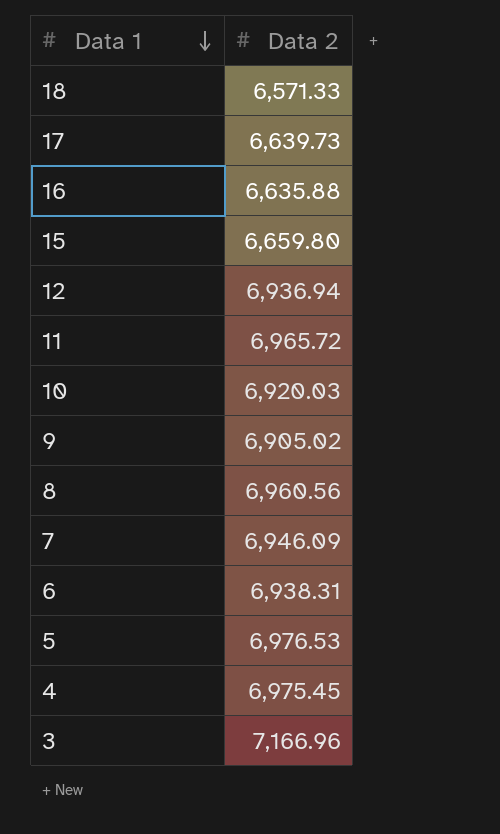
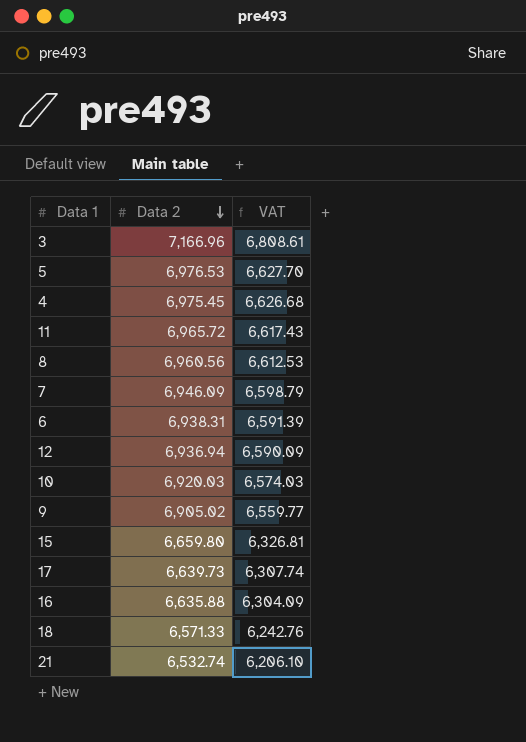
row order: Data 1 descending -> Data 2 descending
column VAT | formula: none -> [Data 2] * 0.95
row 21: none -> 6,532.74 | 6,206.10

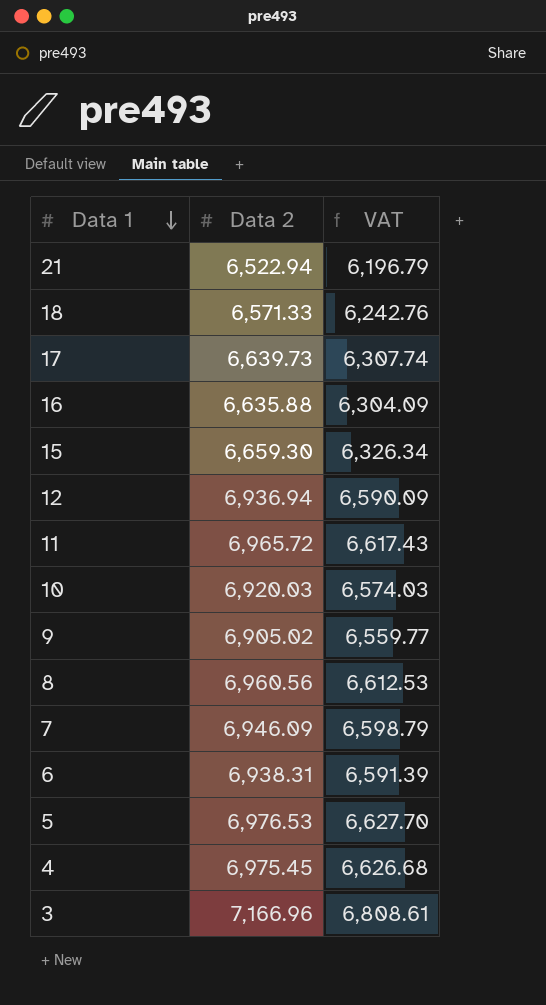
row order: Data 2 descending -> Data 1 descending
21 | Data 2: 6,532.74 -> 6,522.94
21 | VAT: 6,206.10 -> 6,196.79
15 | Data 2: 6,659.80 -> 6,659.30
15 | VAT: 6,326.81 -> 6,326.34

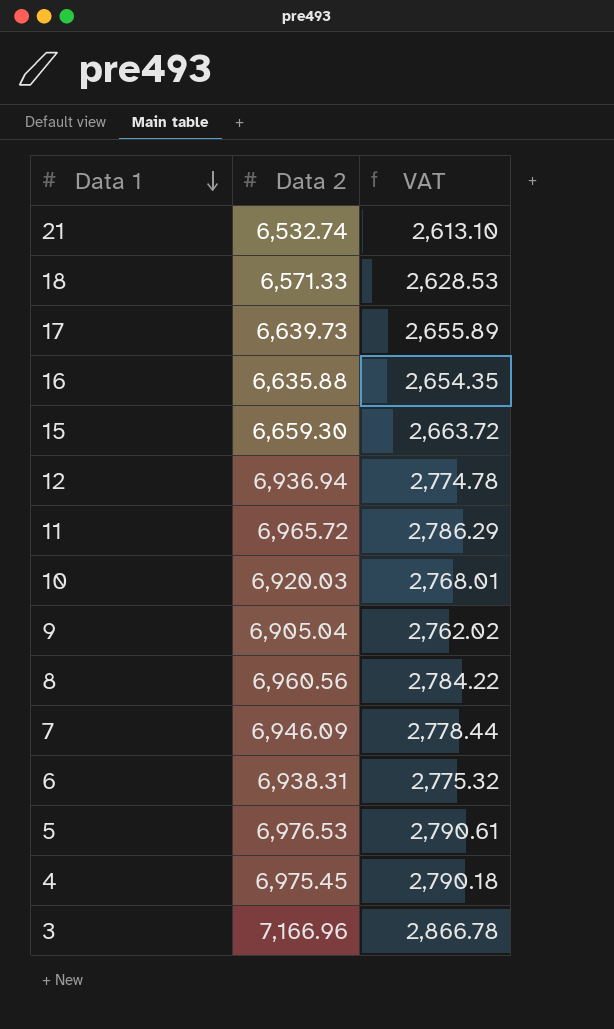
column VAT | formula: [Data 2] * 0.95 -> [Data 2] * 0.4
21 | Data 2: 6,522.94 -> 6,532.74
9 | Data 2: 6,905.02 -> 6,905.04

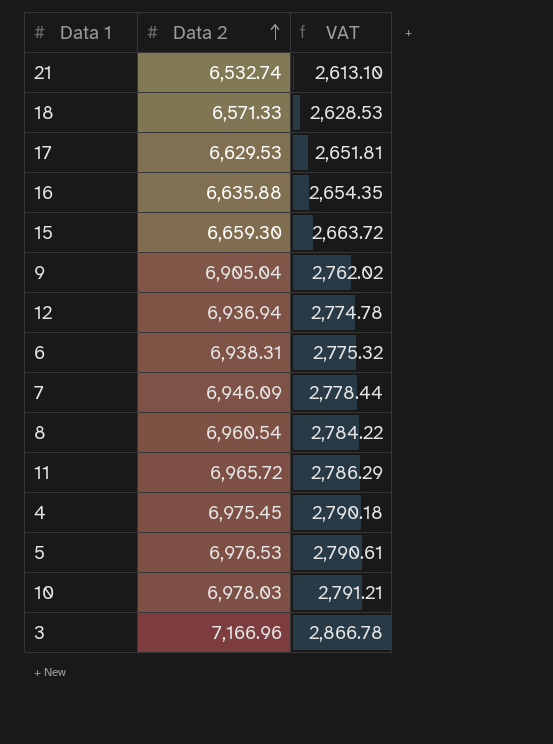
row order: Data 1 descending -> Data 2 ascending
17 | Data 2: 6,639.73 -> 6,629.53
17 | VAT: 2,655.89 -> 2,651.81
8 | Data 2: 6,960.56 -> 6,960.54
10 | Data 2: 6,920.03 -> 6,978.03
10 | VAT: 2,768.01 -> 2,791.21

